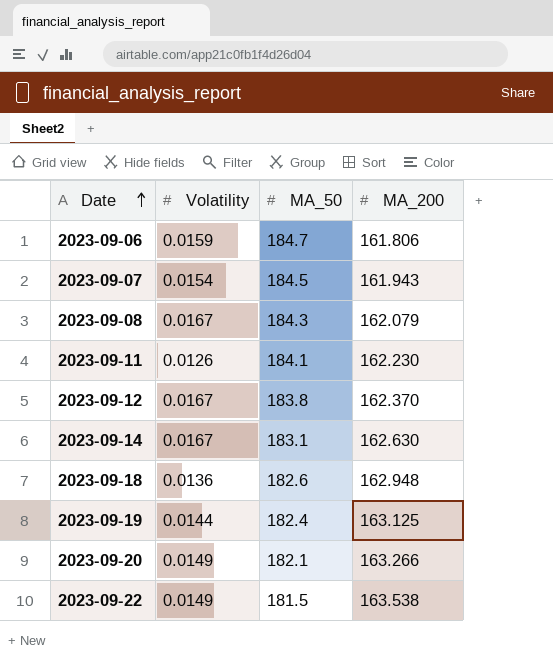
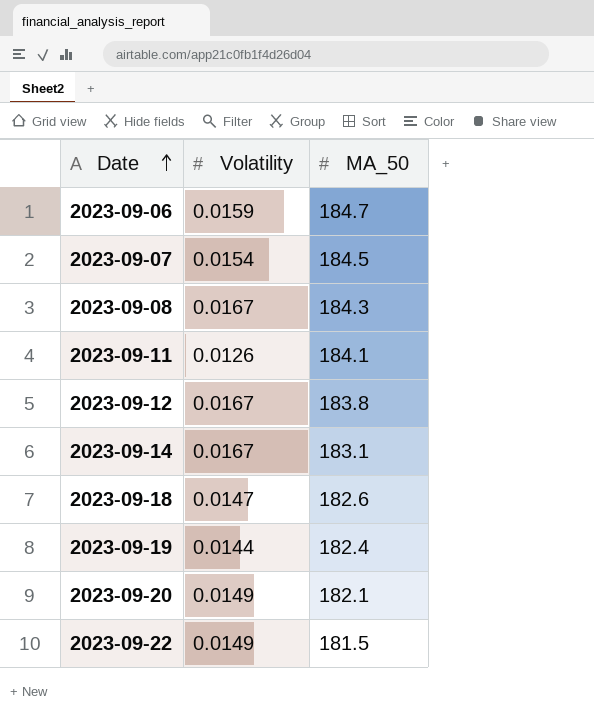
column MA_200 | position: 4 -> none
2023-09-18 | Volatility: 0.0136 -> 0.0147

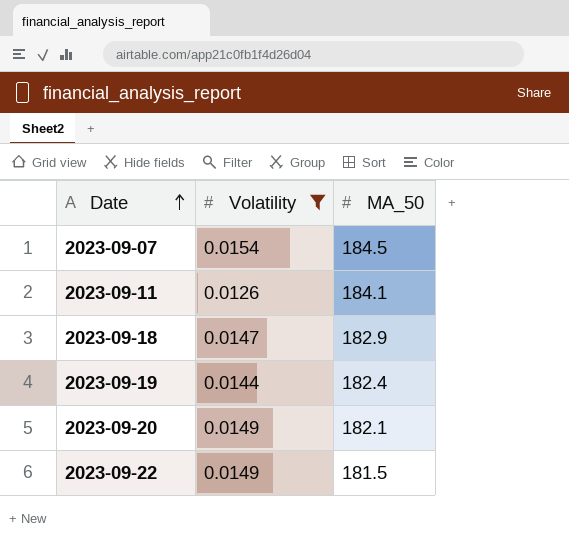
filter: none -> Volatility <= 0.0154
2023-09-18 | MA_50: 182.6 -> 182.9

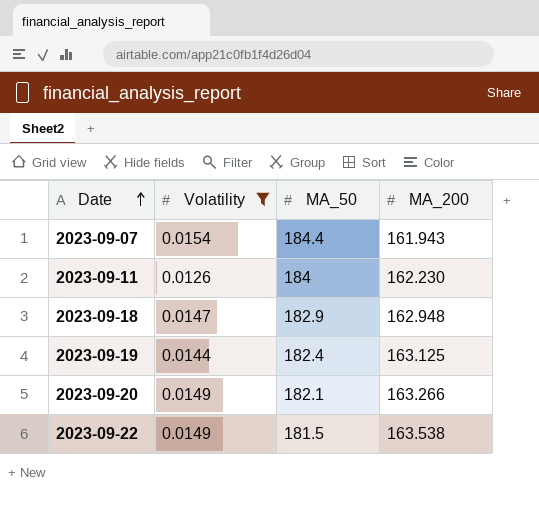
column MA_200 | position: none -> 4
2023-09-07 | MA_50: 184.5 -> 184.4
2023-09-11 | MA_50: 184.1 -> 184

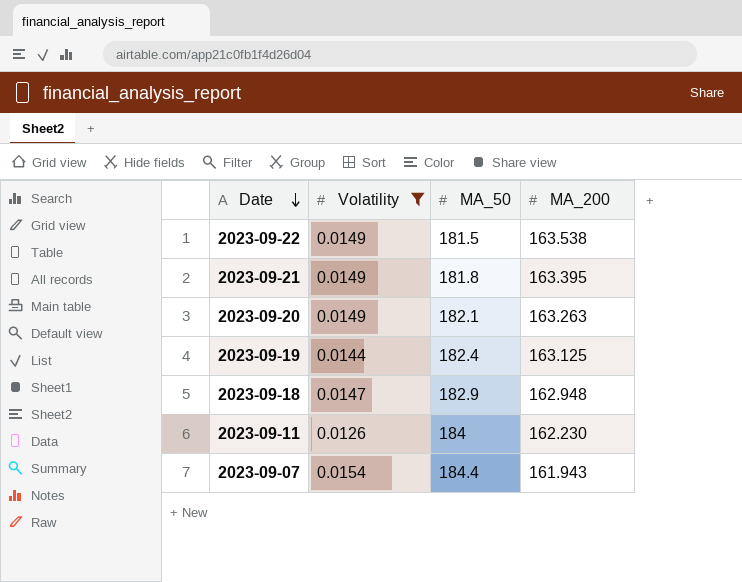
row order: Date ascending -> Date descending
row 2023-09-21: none -> 0.0149 | 181.8 | 163.395
2023-09-20 | MA_200: 163.266 -> 163.263

